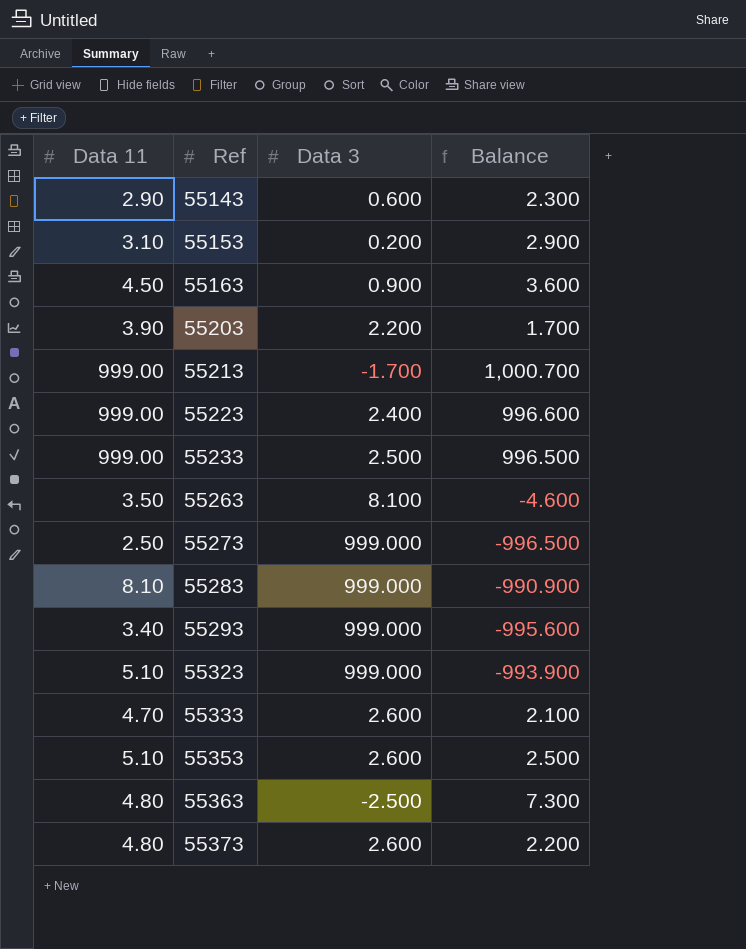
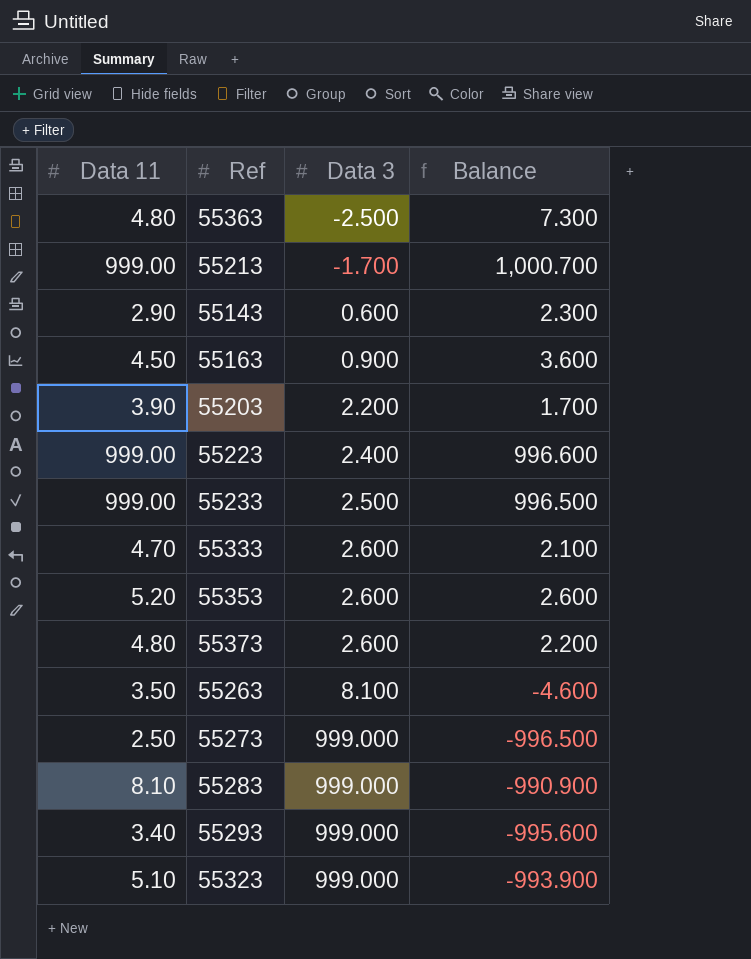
row order: Ref ascending -> Data 3 ascending
row 55153: 3.10 | 0.200 | 2.900 -> none
55353 | Data 11: 5.10 -> 5.20
55353 | Balance: 2.500 -> 2.600

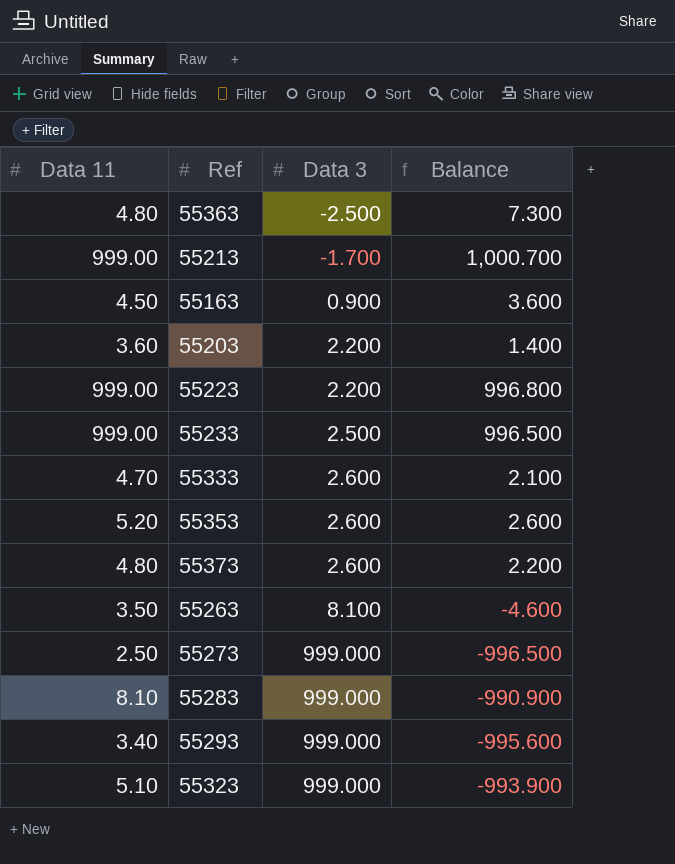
row 55143: 2.90 | 0.600 | 2.300 -> none
55203 | Data 11: 3.90 -> 3.60
55203 | Balance: 1.700 -> 1.400
55223 | Data 3: 2.400 -> 2.200
55223 | Balance: 996.600 -> 996.800

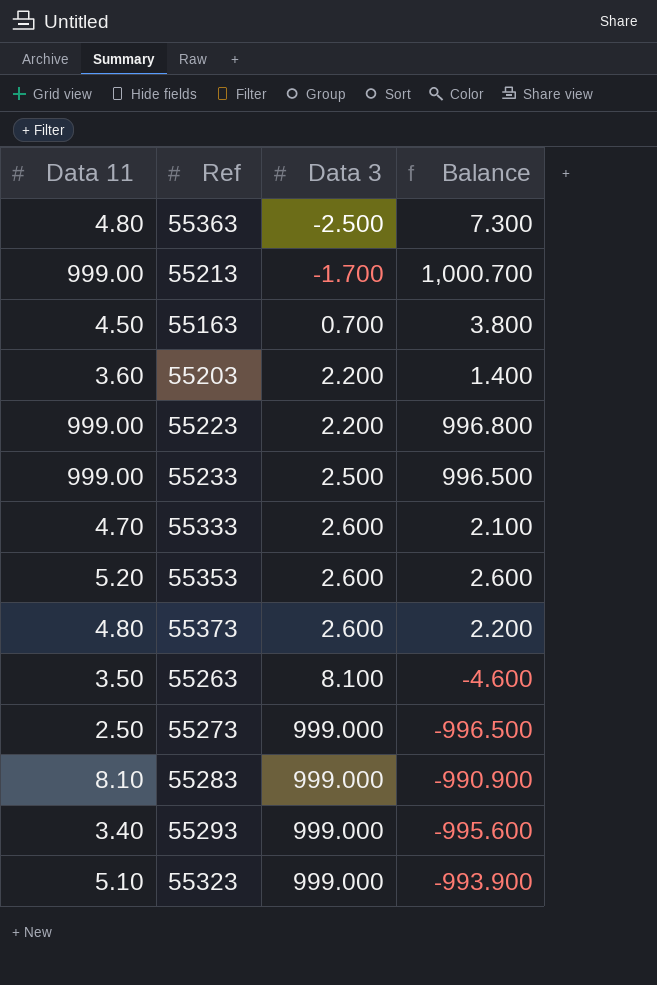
55163 | Data 3: 0.900 -> 0.700
55163 | Balance: 3.600 -> 3.800

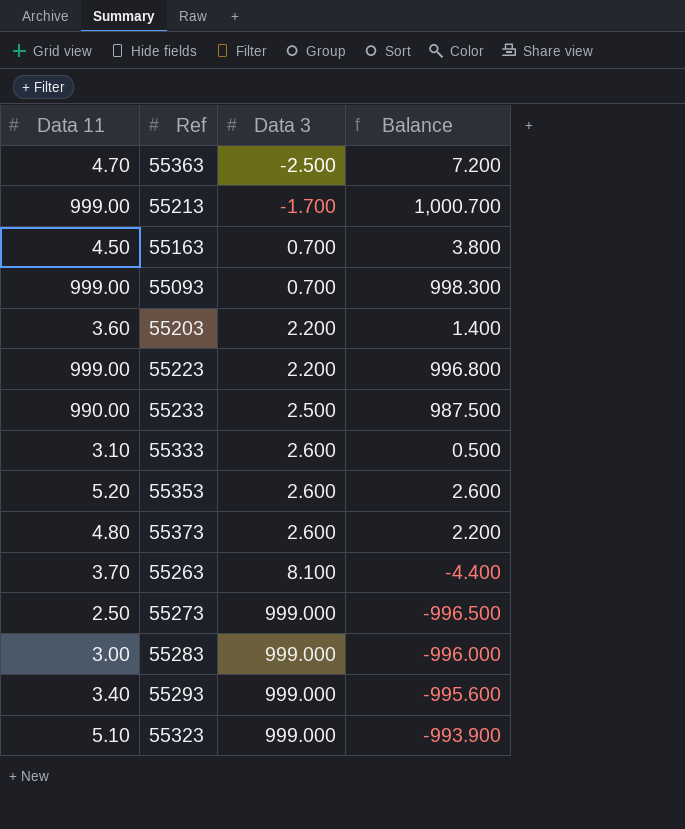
55363 | Data 11: 4.80 -> 4.70
55363 | Balance: 7.300 -> 7.200
row 55093: none -> 999.00 | 0.700 | 998.300
55233 | Data 11: 999.00 -> 990.00
55233 | Balance: 996.500 -> 987.500
55333 | Data 11: 4.70 -> 3.10
55333 | Balance: 2.100 -> 0.500
55263 | Data 11: 3.50 -> 3.70
55263 | Balance: -4.600 -> -4.400
55283 | Data 11: 8.10 -> 3.00
55283 | Balance: -990.900 -> -996.000

